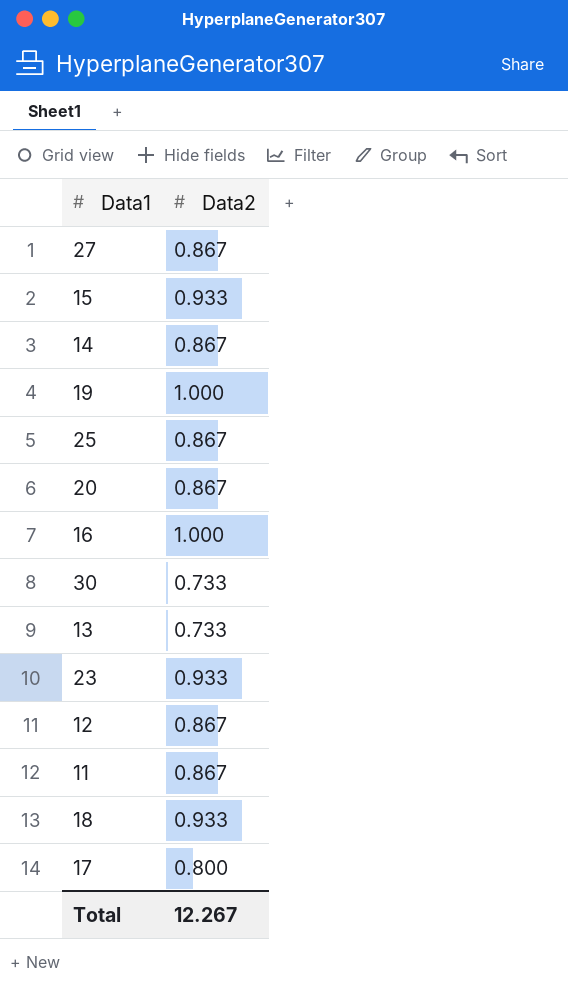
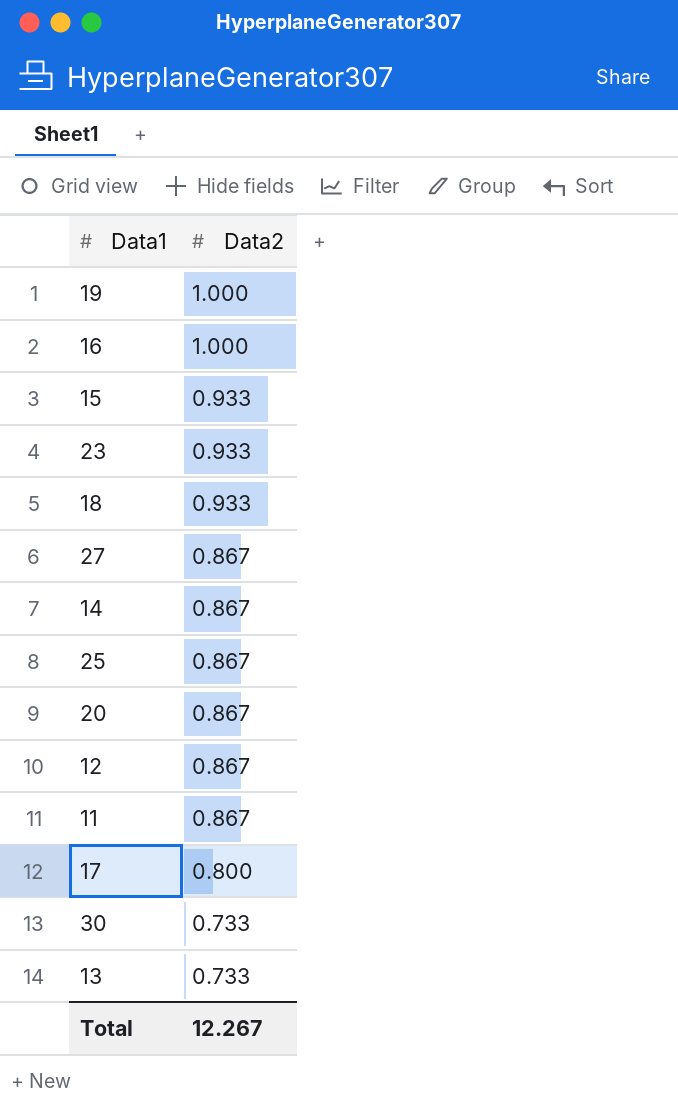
row order: none -> Data2 descending

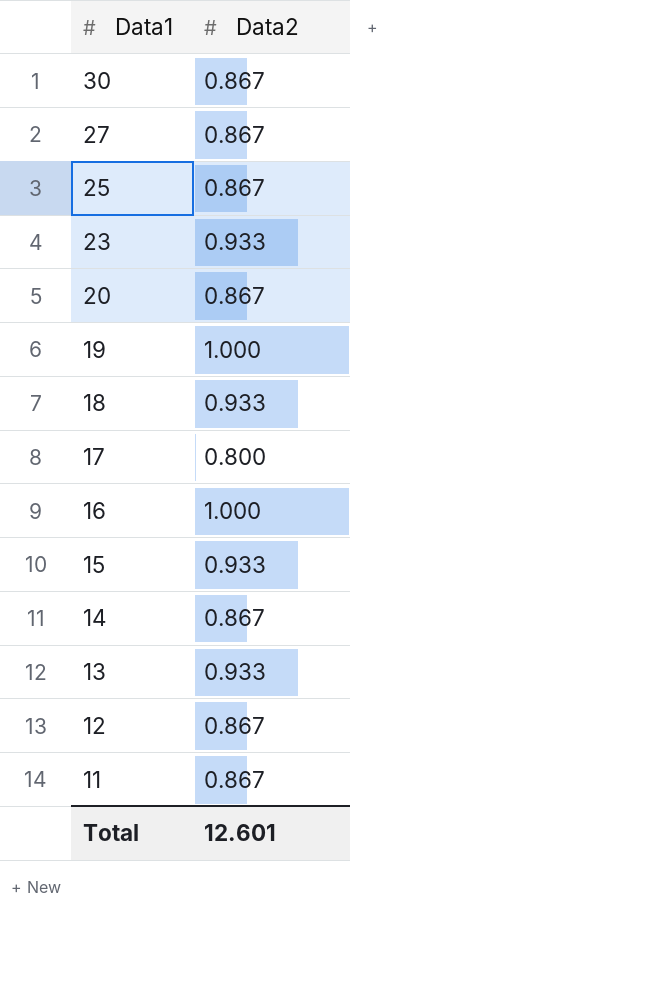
row order: Data2 descending -> Data1 descending
30 | Data2: 0.733 -> 0.867
13 | Data2: 0.733 -> 0.933
Total | Data2: 12.267 -> 12.601

